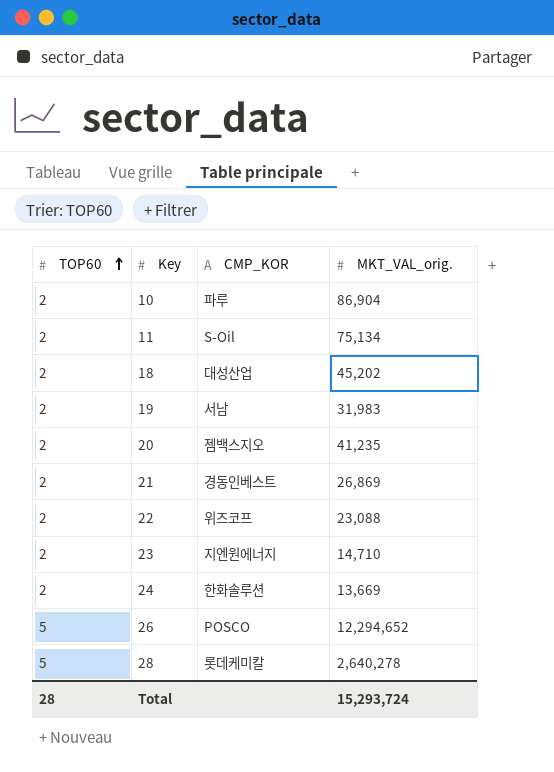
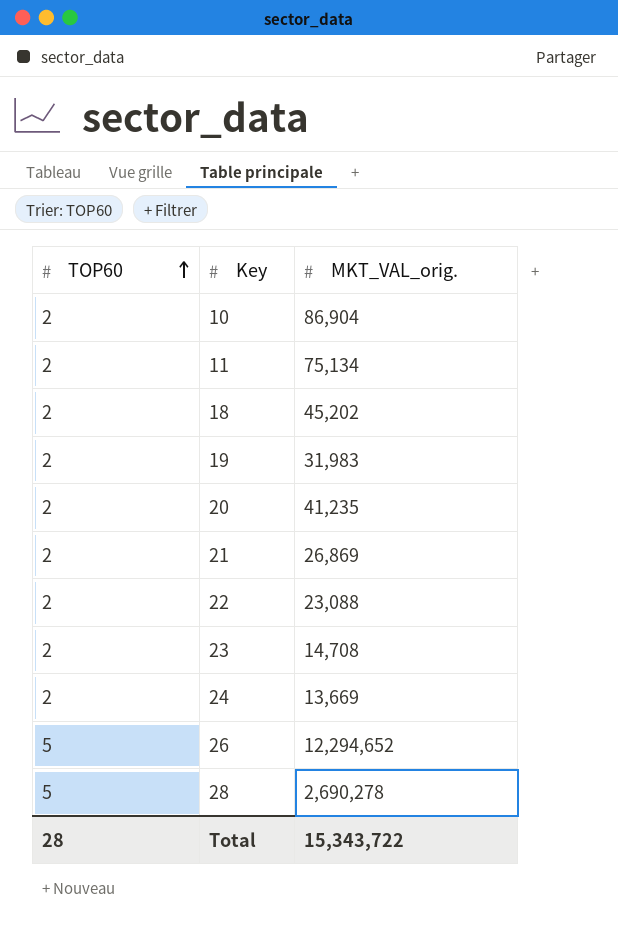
column CMP_KOR | position: 3 -> none
23 | MKT_VAL_orig.: 14,710 -> 14,708
28 | MKT_VAL_orig.: 2,640,278 -> 2,690,278
Total | MKT_VAL_orig.: 15,293,724 -> 15,343,722

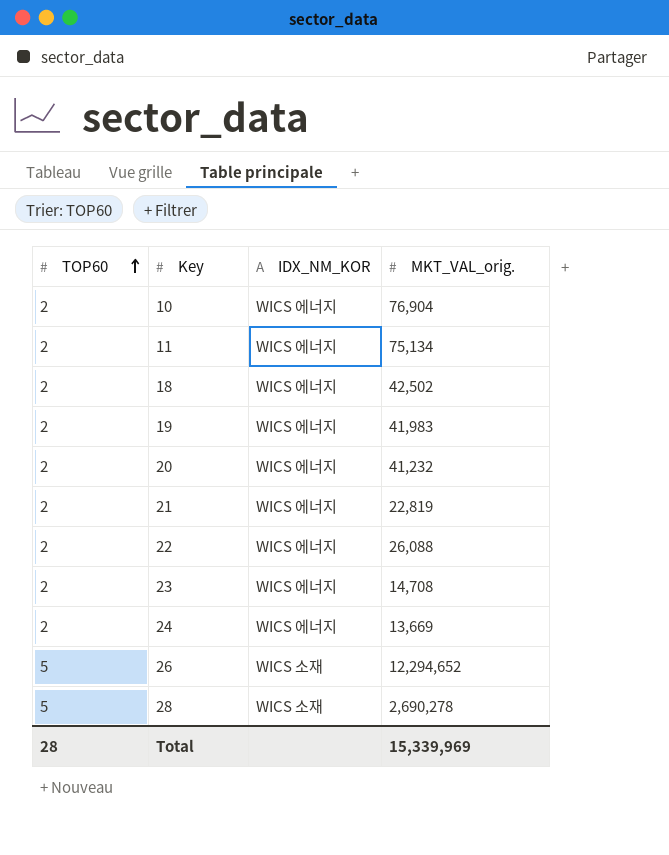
column IDX_NM_KOR | position: none -> 3
10 | MKT_VAL_orig.: 86,904 -> 76,904
18 | MKT_VAL_orig.: 45,202 -> 42,502
19 | MKT_VAL_orig.: 31,983 -> 41,983
20 | MKT_VAL_orig.: 41,235 -> 41,232
21 | MKT_VAL_orig.: 26,869 -> 22,819
22 | MKT_VAL_orig.: 23,088 -> 26,088
Total | MKT_VAL_orig.: 15,343,722 -> 15,339,969

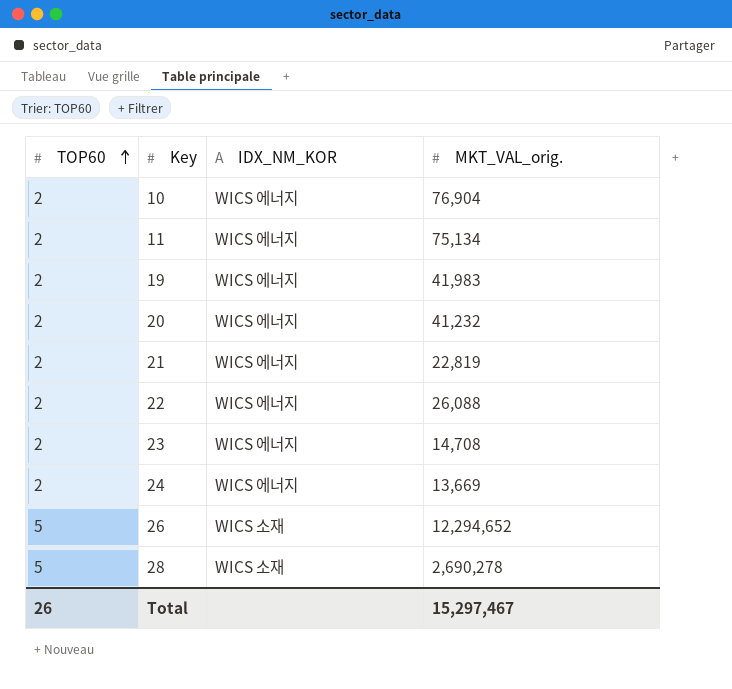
row 18: 2 | WICS 에너지 | 42,502 -> none
Total | TOP60: 28 -> 26
Total | MKT_VAL_orig.: 15,339,969 -> 15,297,467

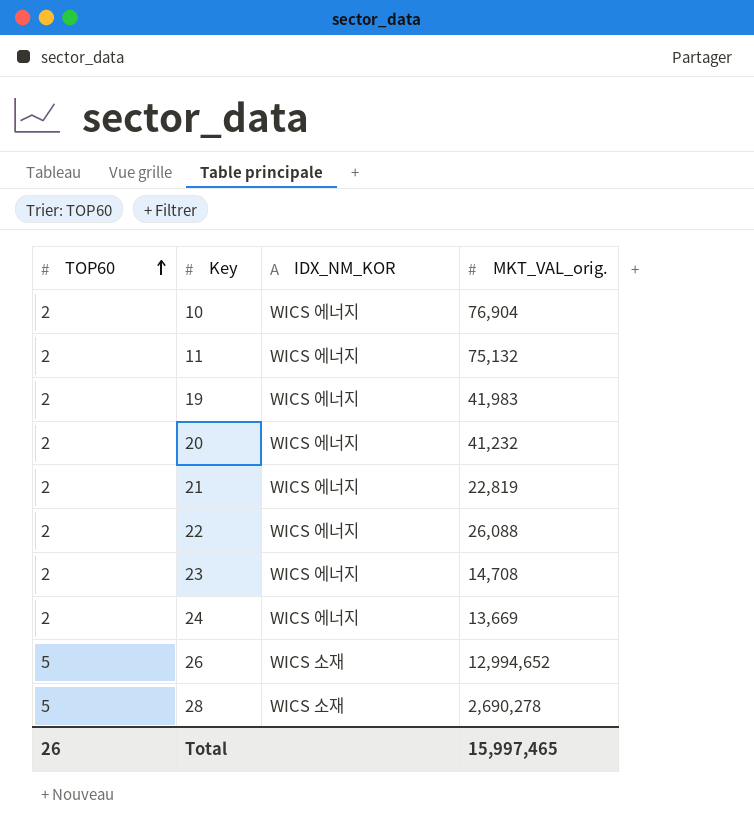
11 | MKT_VAL_orig.: 75,134 -> 75,132
26 | MKT_VAL_orig.: 12,294,652 -> 12,994,652
Total | MKT_VAL_orig.: 15,297,467 -> 15,997,465

